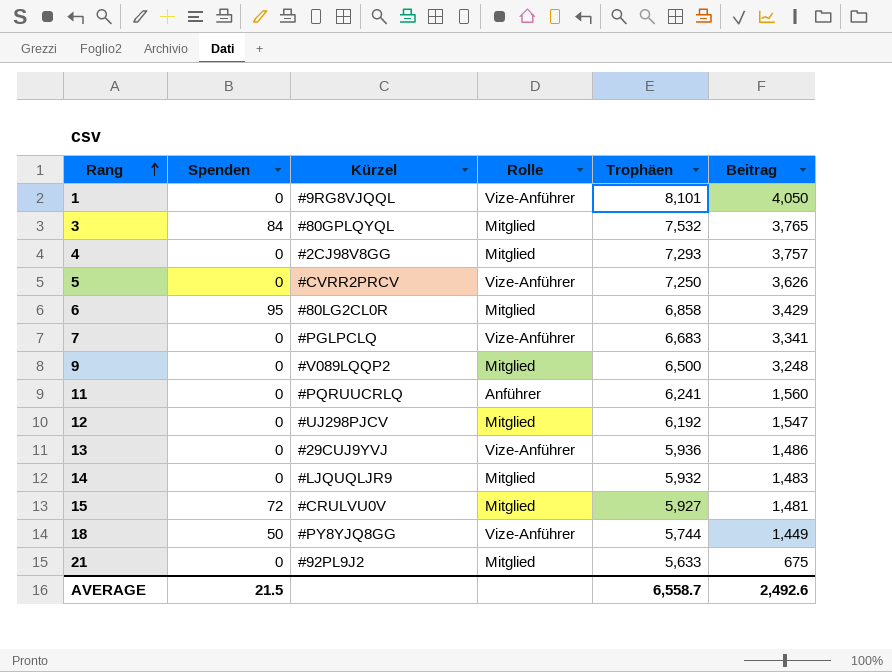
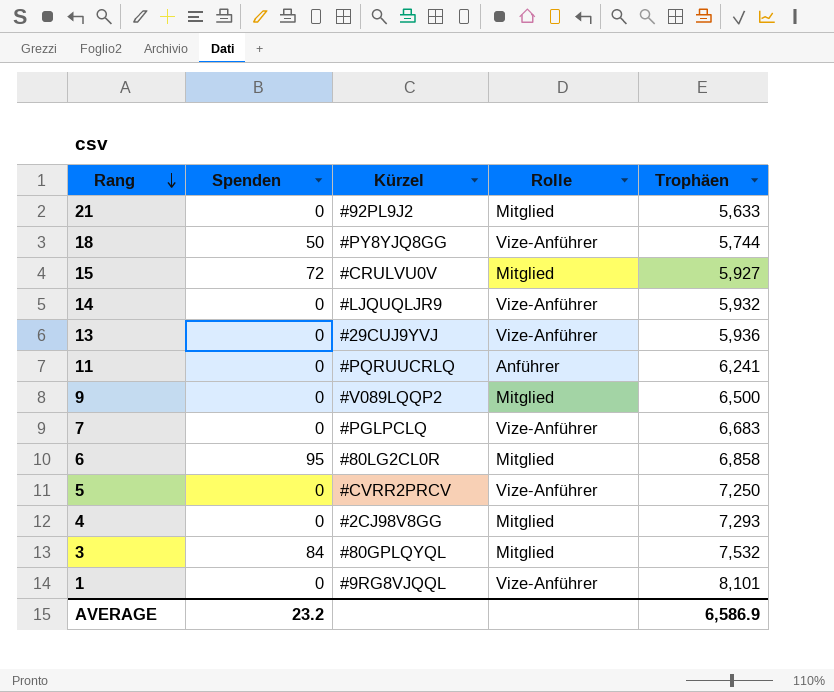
row order: Rang ascending -> Rang descending
column Beitrag | position: 6 -> none
row 12: 0 | #UJ298PJCV | Mitglied | 6,192 | 1,547 -> none
14 | Rolle: Mitglied -> Vize-Anführer
AVERAGE | Spenden: 21.5 -> 23.2
AVERAGE | Trophäen: 6,558.7 -> 6,586.9

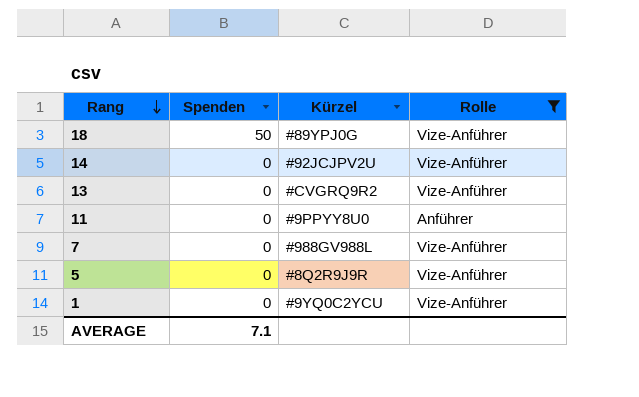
filter: none -> Rolle != Mitglied
column Trophäen | position: 5 -> none
18 | Kürzel: #PY8YJQ8GG -> #89YPJ0G
14 | Kürzel: #LJQUQLJR9 -> #92JCJPV2U
13 | Kürzel: #29CUJ9YVJ -> #CVGRQ9R2
11 | Kürzel: #PQRUUCRLQ -> #9PPYY8U0
7 | Kürzel: #PGLPCLQ -> #988GV988L
5 | Kürzel: #CVRR2PRCV -> #8Q2R9J9R
1 | Kürzel: #9RG8VJQQL -> #9YQ0C2YCU
AVERAGE | Spenden: 23.2 -> 7.1

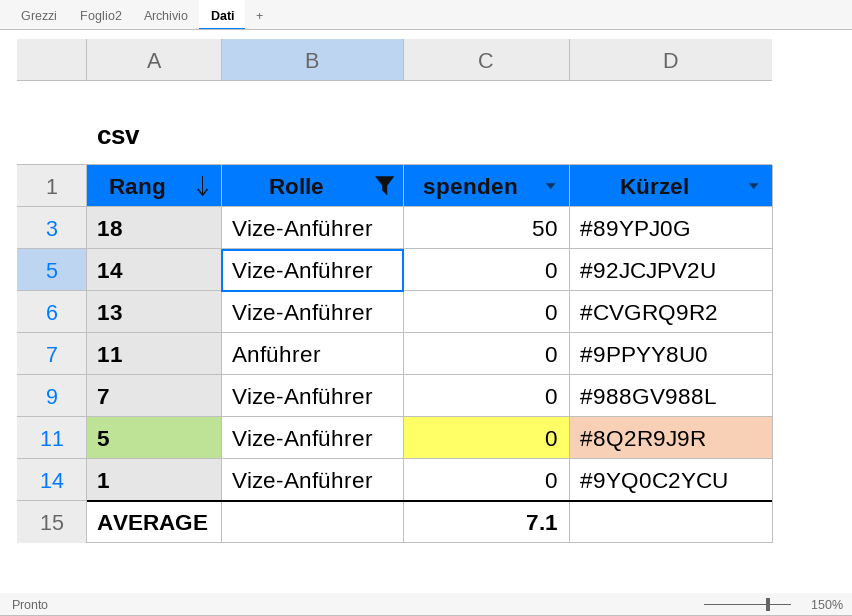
column Rolle | position: 4 -> 2
column name: Spenden -> spenden

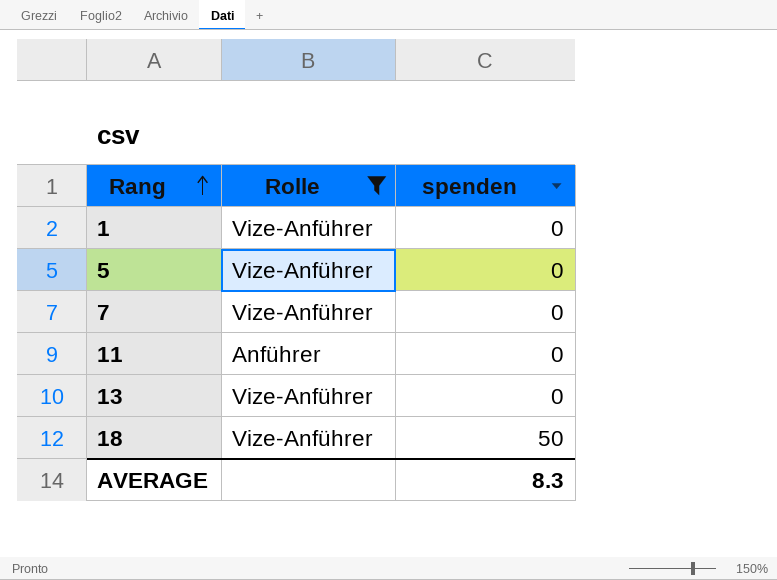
row order: Rang descending -> Rang ascending
column Kürzel | position: 4 -> none
row 14: Vize-Anführer | 0 | #92JCJPV2U -> none
AVERAGE | spenden: 7.1 -> 8.3

